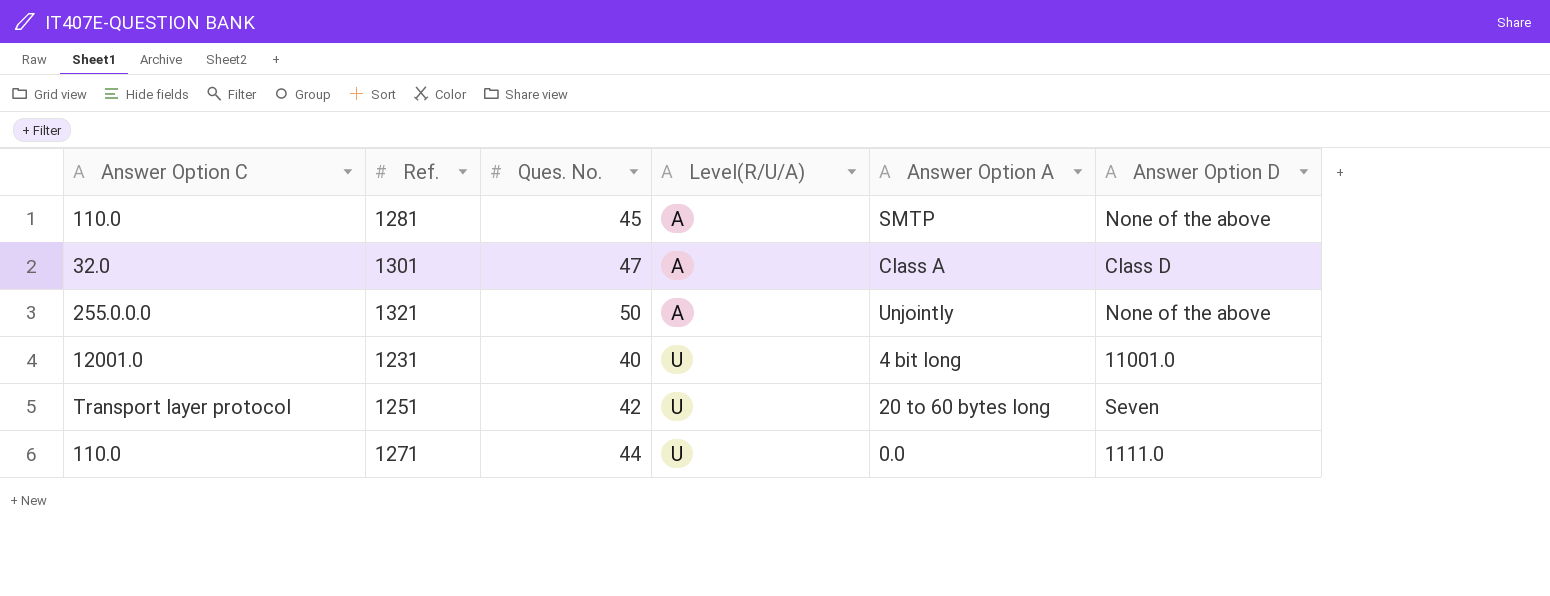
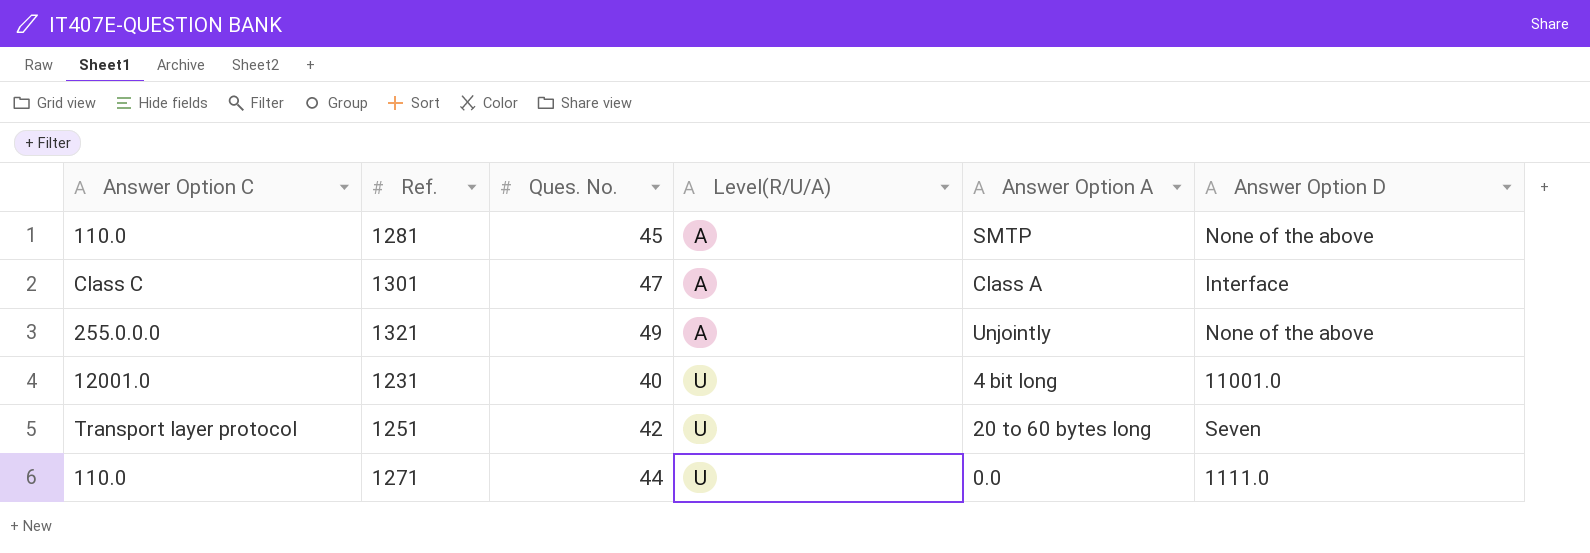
1301 | Answer Option C: 32.0 -> Class C
1301 | Answer Option D: Class D -> Interface
1321 | Ques. No.: 50 -> 49

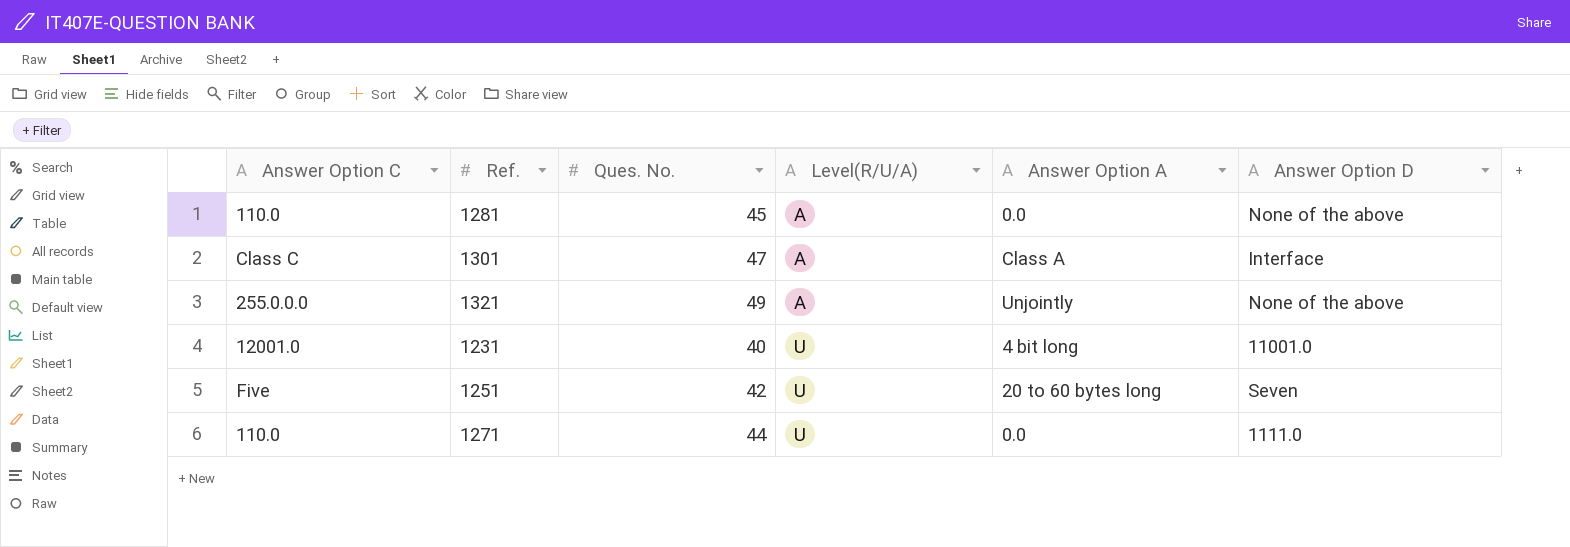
1281 | Answer Option A: SMTP -> 0.0
1251 | Answer Option C: Transport layer protocol -> Five

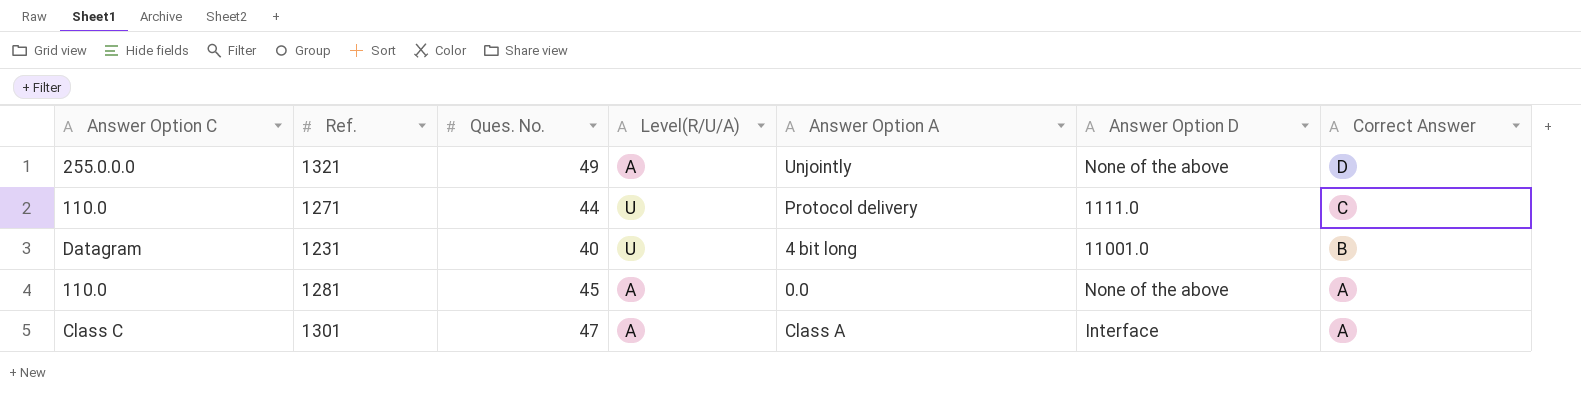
row order: Level(R/U/A) ascending -> Correct Answer descending
column Correct Answer | position: none -> 7
row 1251: Five | 42 | U | 20 to 60 bytes long | Seven -> none
1271 | Answer Option A: 0.0 -> Protocol delivery
1231 | Answer Option C: 12001.0 -> Datagram

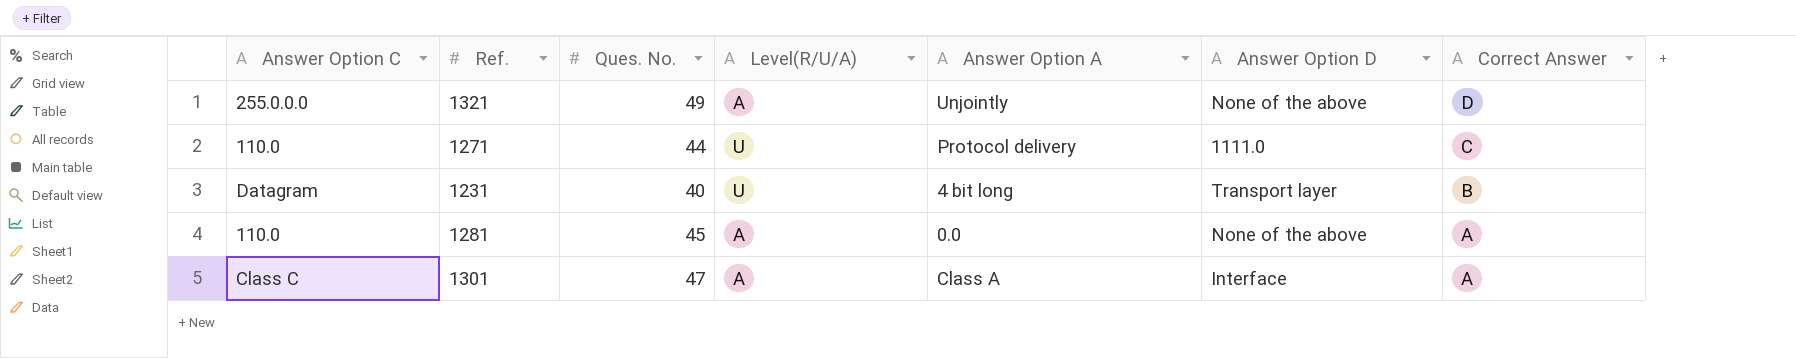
1231 | Answer Option D: 11001.0 -> Transport layer

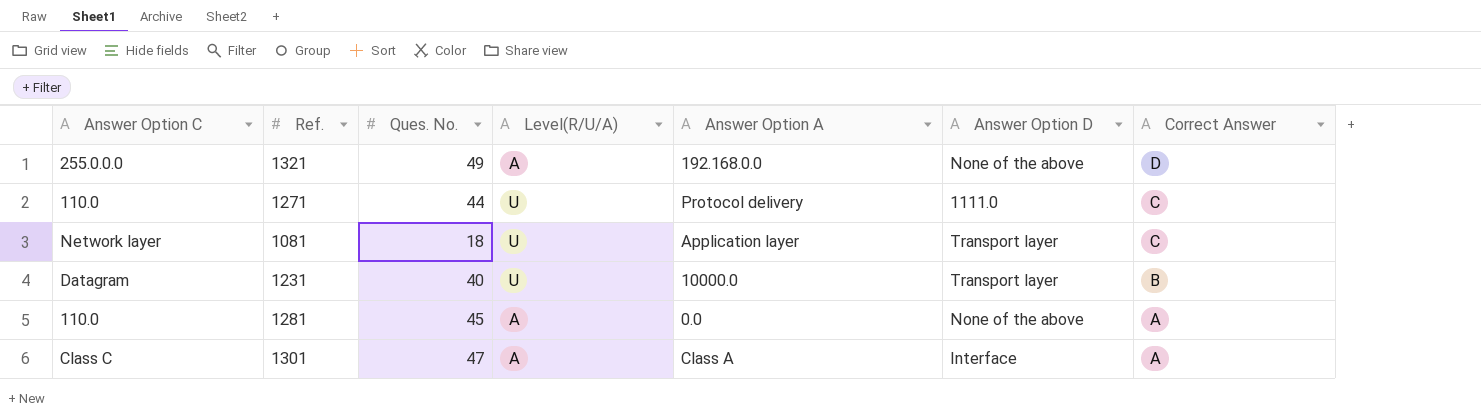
1321 | Answer Option A: Unjointly -> 192.168.0.0
row 1081: none -> Network layer | 18 | U | Application layer | Transport layer | C
1231 | Answer Option A: 4 bit long -> 10000.0

